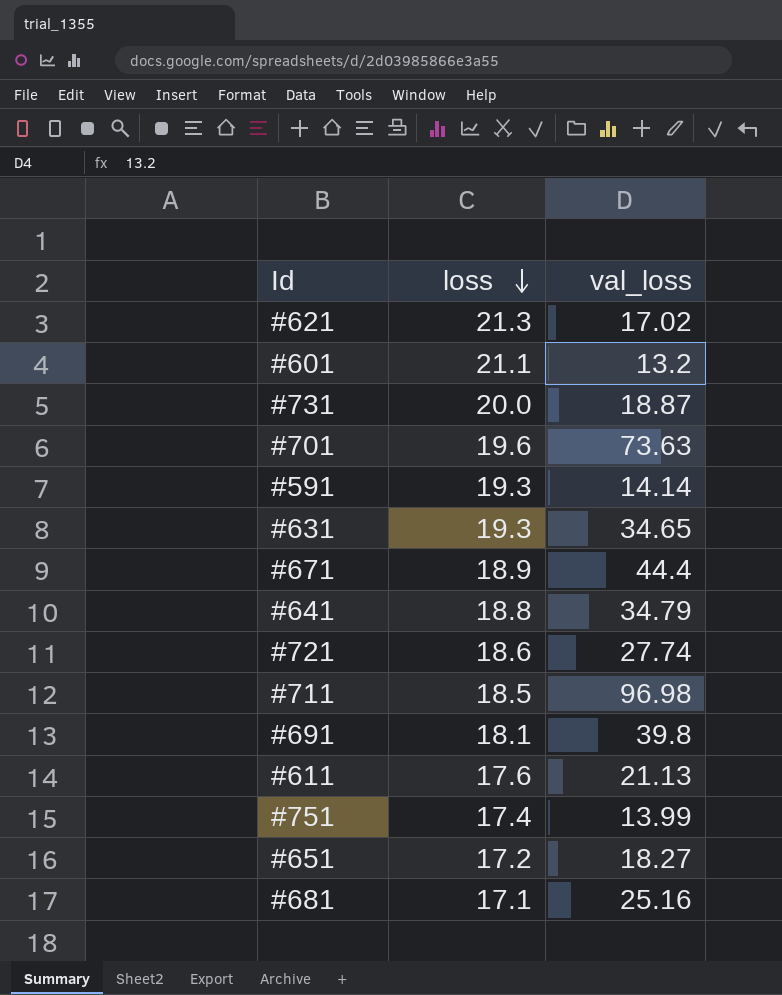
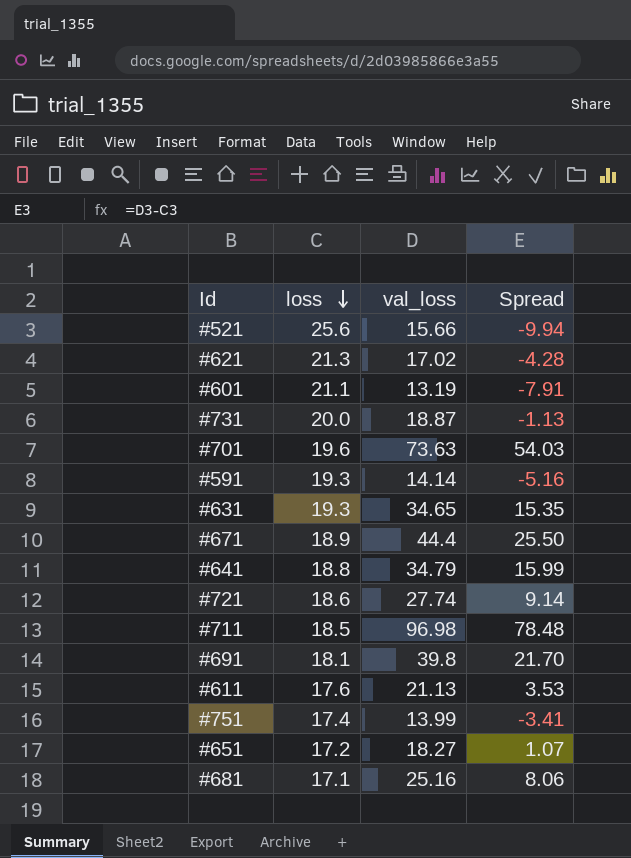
column Spread | formula: none -> [val_loss] - [loss]
row #521: none -> 25.6 | 15.66 | -9.94
#601 | val_loss: 13.2 -> 13.19

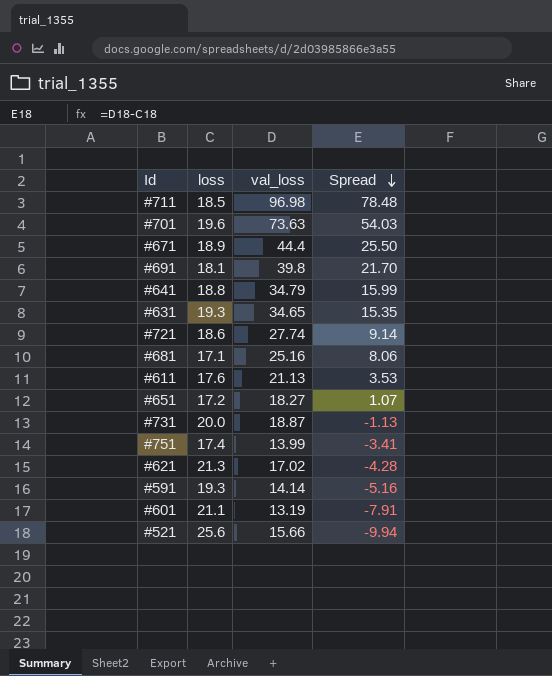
row order: loss descending -> Spread descending

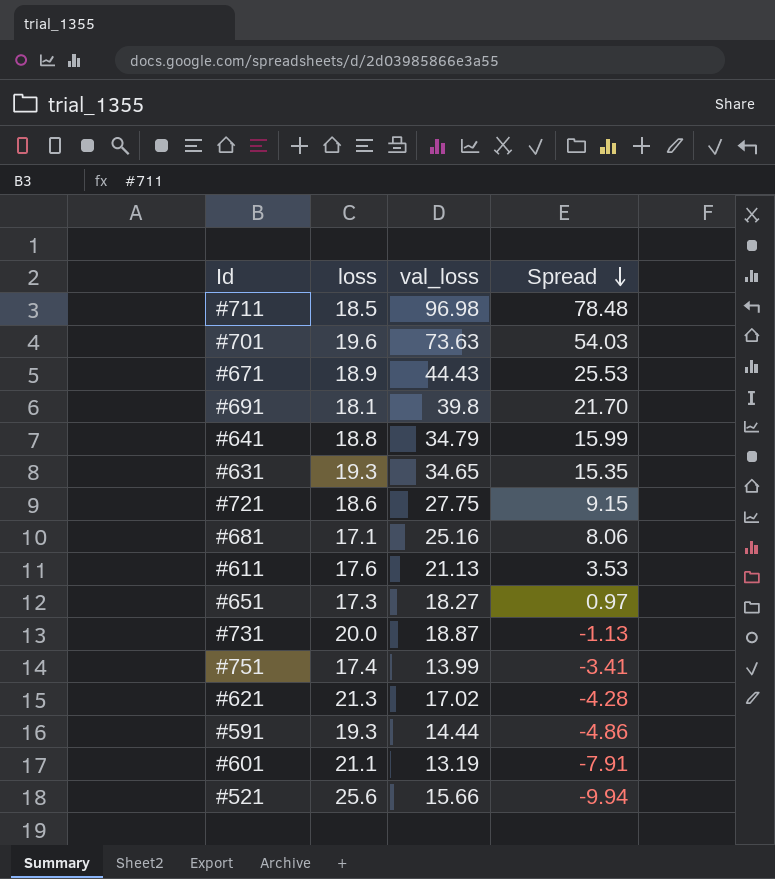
#671 | val_loss: 44.4 -> 44.43
#671 | Spread: 25.50 -> 25.53
#721 | val_loss: 27.74 -> 27.75
#721 | Spread: 9.14 -> 9.15
#651 | loss: 17.2 -> 17.3
#651 | Spread: 1.07 -> 0.97
#591 | val_loss: 14.14 -> 14.44
#591 | Spread: -5.16 -> -4.86

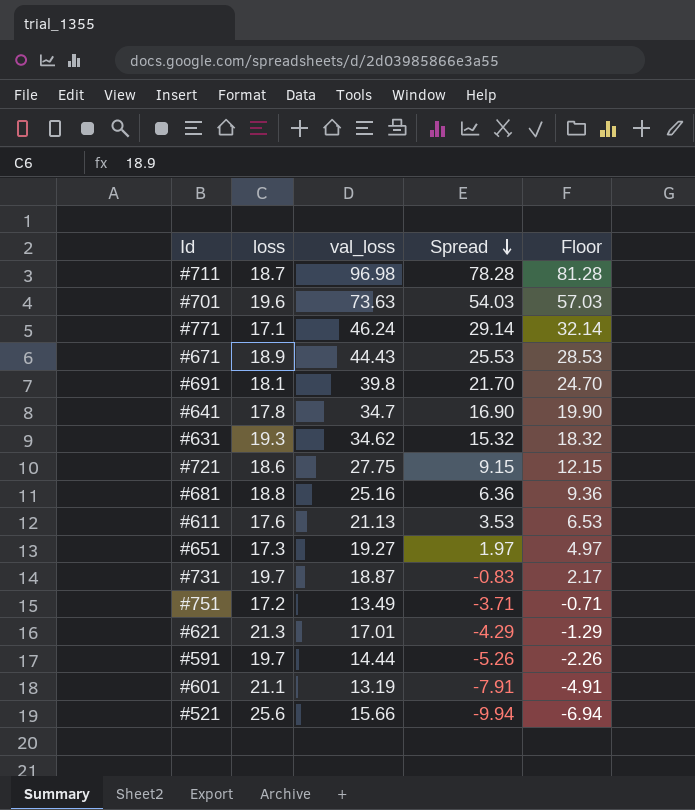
column Floor | formula: none -> [Spread] + 3
#711 | loss: 18.5 -> 18.7
#711 | Spread: 78.48 -> 78.28
row #771: none -> 17.1 | 46.24 | 29.14 | 32.14
#641 | loss: 18.8 -> 17.8
#641 | val_loss: 34.79 -> 34.7
#641 | Spread: 15.99 -> 16.90
#631 | val_loss: 34.65 -> 34.62
#631 | Spread: 15.35 -> 15.32
#681 | loss: 17.1 -> 18.8
#681 | Spread: 8.06 -> 6.36
#651 | val_loss: 18.27 -> 19.27
#651 | Spread: 0.97 -> 1.97
#731 | loss: 20.0 -> 19.7
#731 | Spread: -1.13 -> -0.83
#751 | loss: 17.4 -> 17.2
#751 | val_loss: 13.99 -> 13.49
#751 | Spread: -3.41 -> -3.71
#621 | val_loss: 17.02 -> 17.01
#621 | Spread: -4.28 -> -4.29
#591 | loss: 19.3 -> 19.7
#591 | Spread: -4.86 -> -5.26

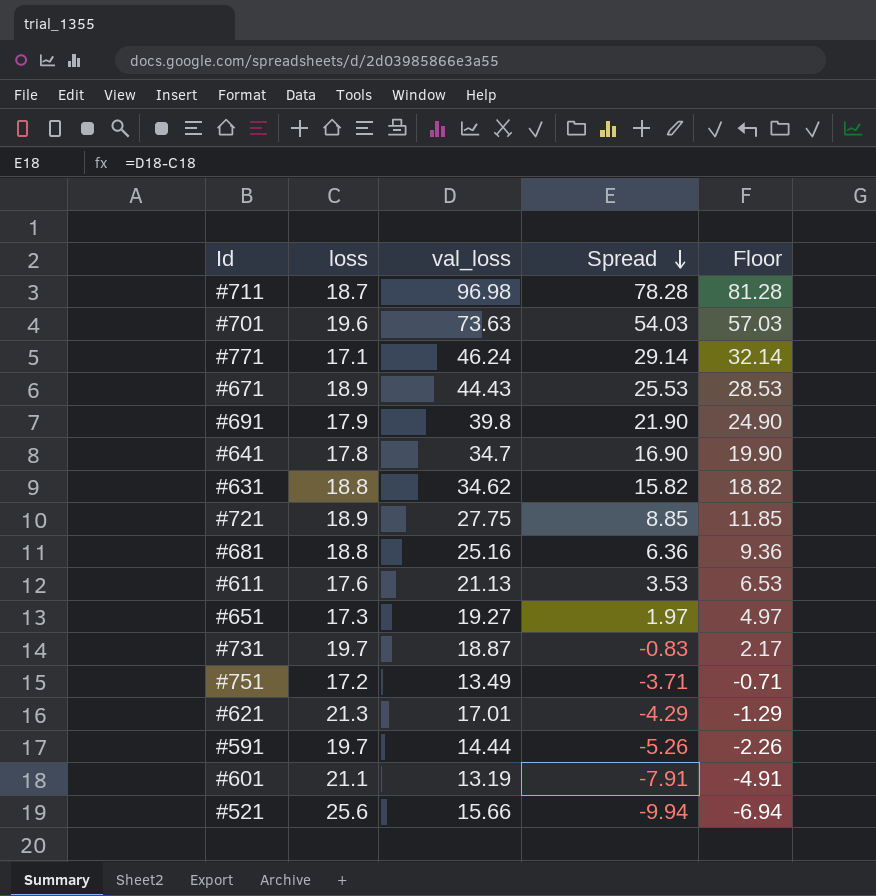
#691 | loss: 18.1 -> 17.9
#691 | Spread: 21.70 -> 21.90
#691 | Floor: 24.70 -> 24.90
#631 | loss: 19.3 -> 18.8
#631 | Spread: 15.32 -> 15.82
#631 | Floor: 18.32 -> 18.82
#721 | loss: 18.6 -> 18.9
#721 | Spread: 9.15 -> 8.85
#721 | Floor: 12.15 -> 11.85

